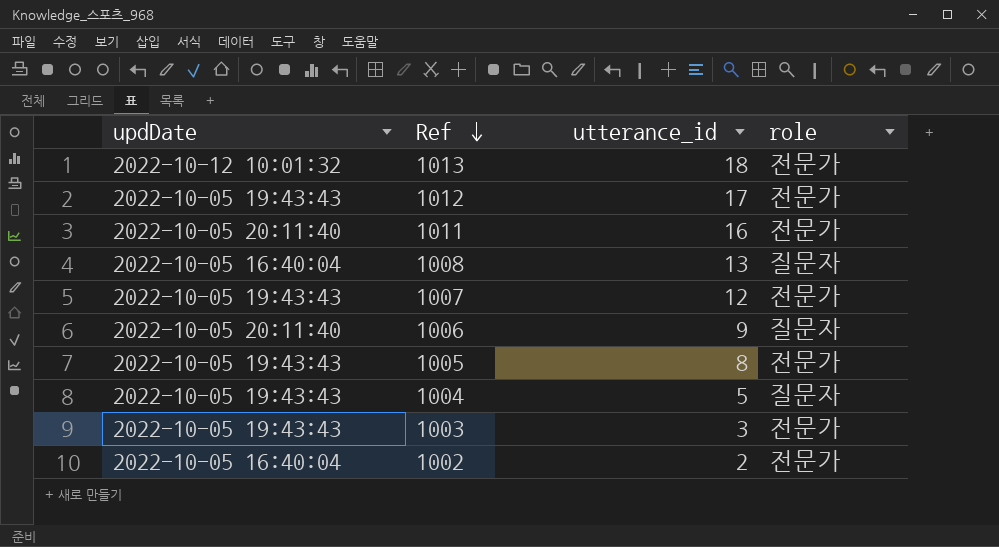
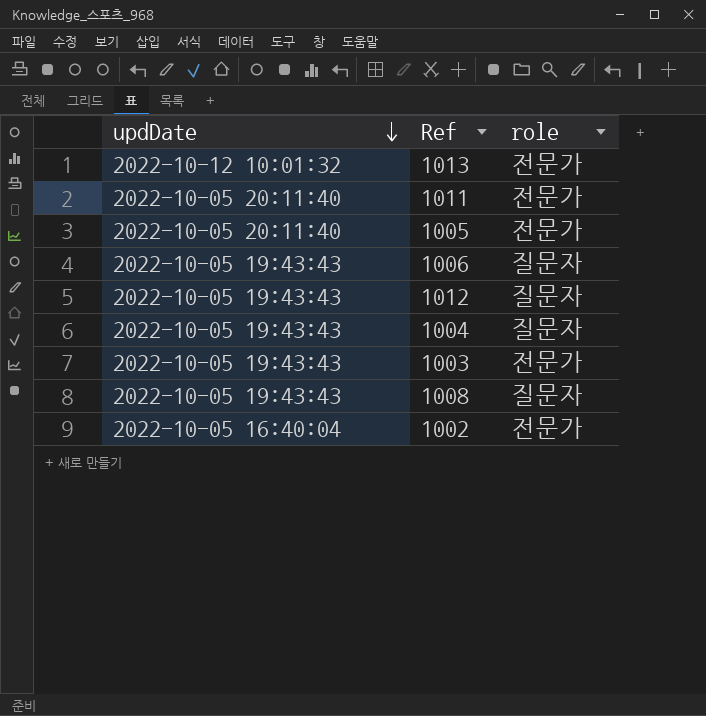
row order: Ref descending -> updDate descending
column utterance_id | position: 3 -> none
row 1007: 2022-10-05 19:43:43 | 12 | 전문가 -> none
1005 | updDate: 2022-10-05 19:43:43 -> 2022-10-05 20:11:40
1006 | updDate: 2022-10-05 20:11:40 -> 2022-10-05 19:43:43
1012 | role: 전문가 -> 질문자
1008 | updDate: 2022-10-05 16:40:04 -> 2022-10-05 19:43:43

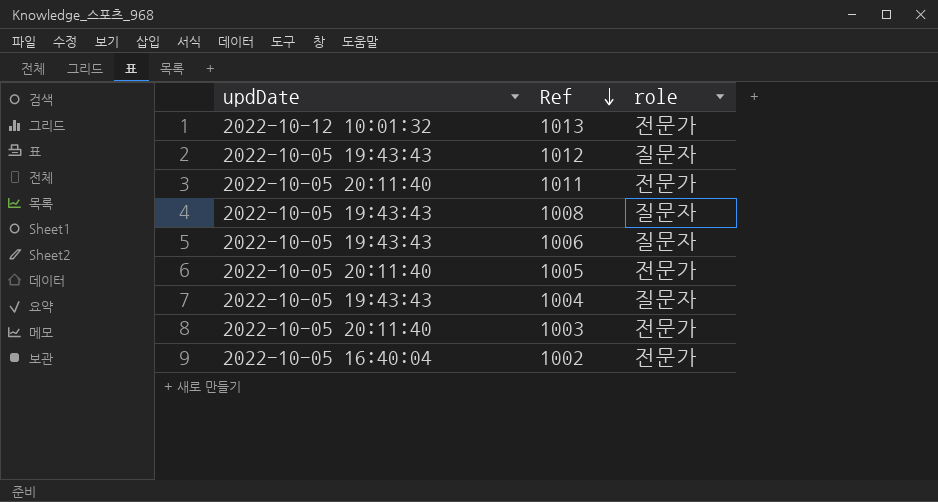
row order: updDate descending -> Ref descending
1003 | updDate: 2022-10-05 19:43:43 -> 2022-10-05 20:11:40

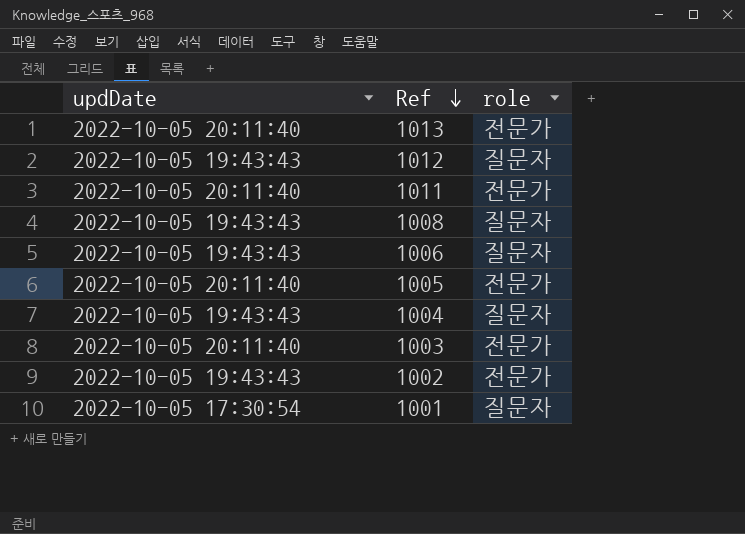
1013 | updDate: 2022-10-12 10:01:32 -> 2022-10-05 20:11:40
1002 | updDate: 2022-10-05 16:40:04 -> 2022-10-05 19:43:43
row 1001: none -> 2022-10-05 17:30:54 | 질문자

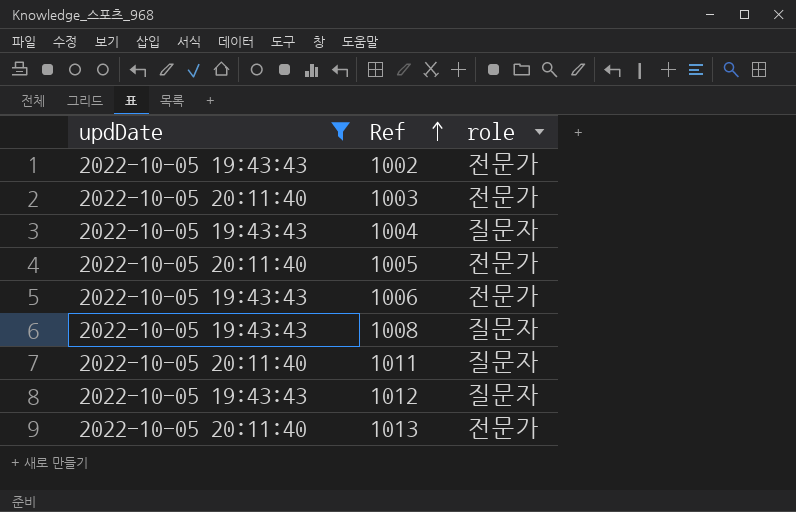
filter: none -> updDate != 2022-10-05 17:30:54
row order: Ref descending -> Ref ascending
1006 | role: 질문자 -> 전문가
1011 | role: 전문가 -> 질문자

